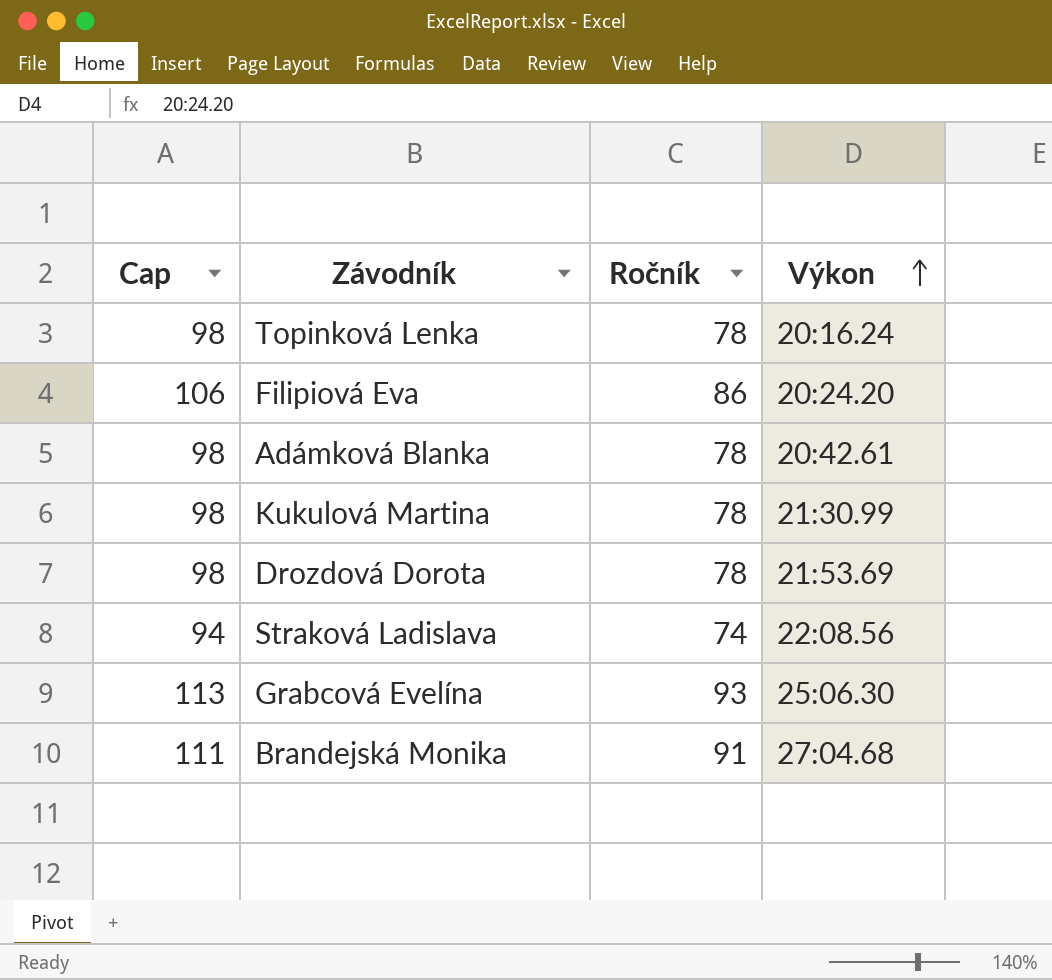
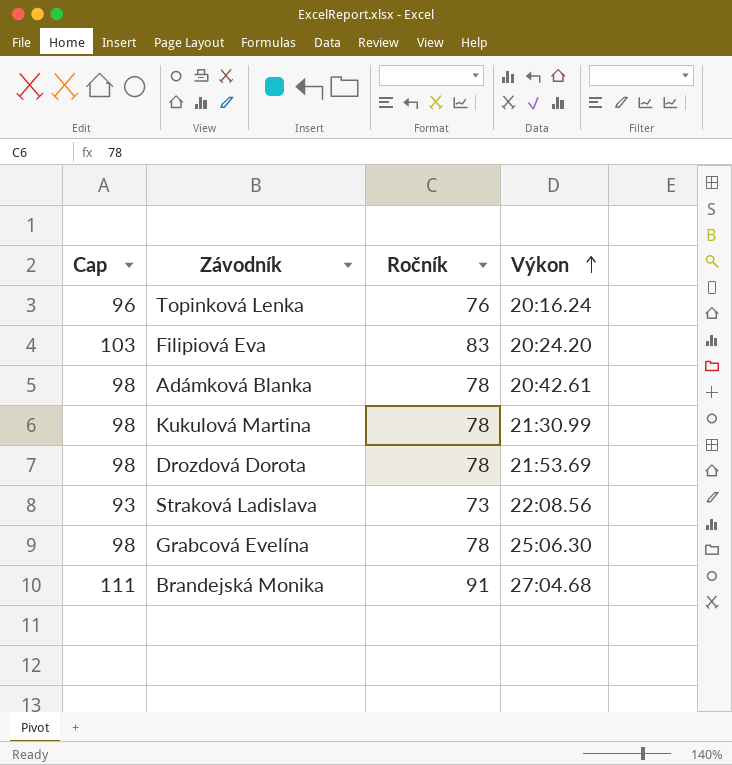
Topinková Lenka | Cap: 98 -> 96
Topinková Lenka | Ročník: 78 -> 76
Filipiová Eva | Cap: 106 -> 103
Filipiová Eva | Ročník: 86 -> 83
Straková Ladislava | Cap: 94 -> 93
Straková Ladislava | Ročník: 74 -> 73
Grabcová Evelína | Cap: 113 -> 98
Grabcová Evelína | Ročník: 93 -> 78

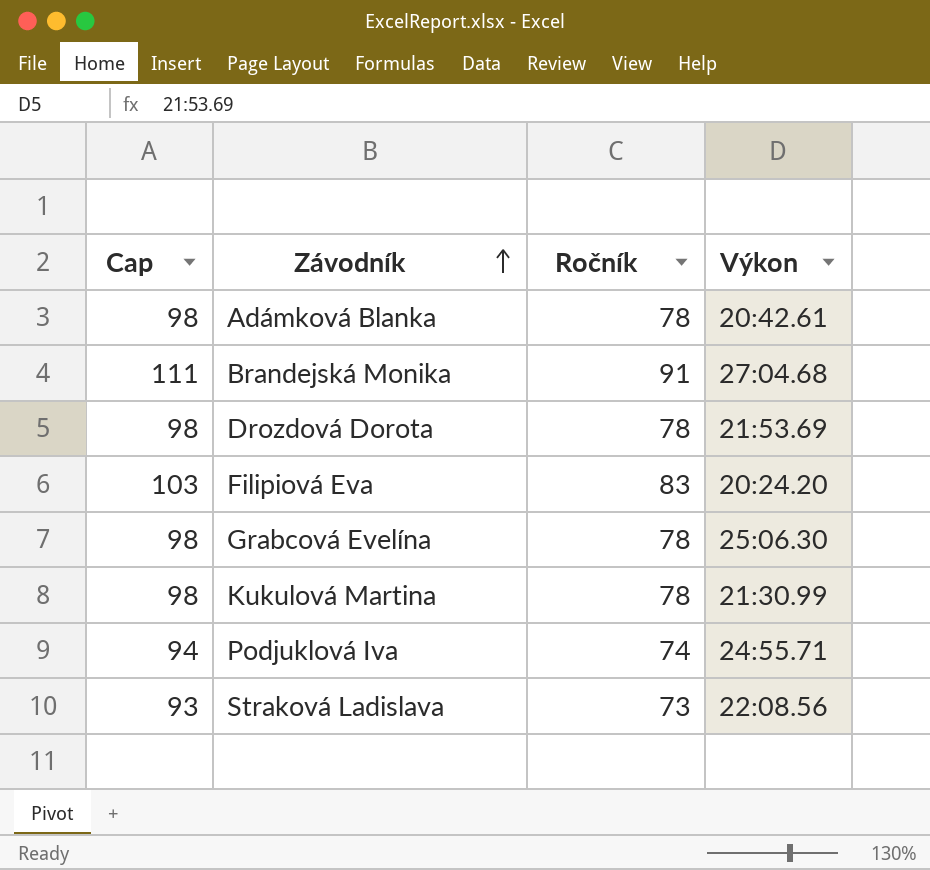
row order: Výkon ascending -> Závodník ascending
row Topinková Lenka: 96 | 76 | 20:16.24 -> none
row Podjuklová Iva: none -> 94 | 74 | 24:55.71

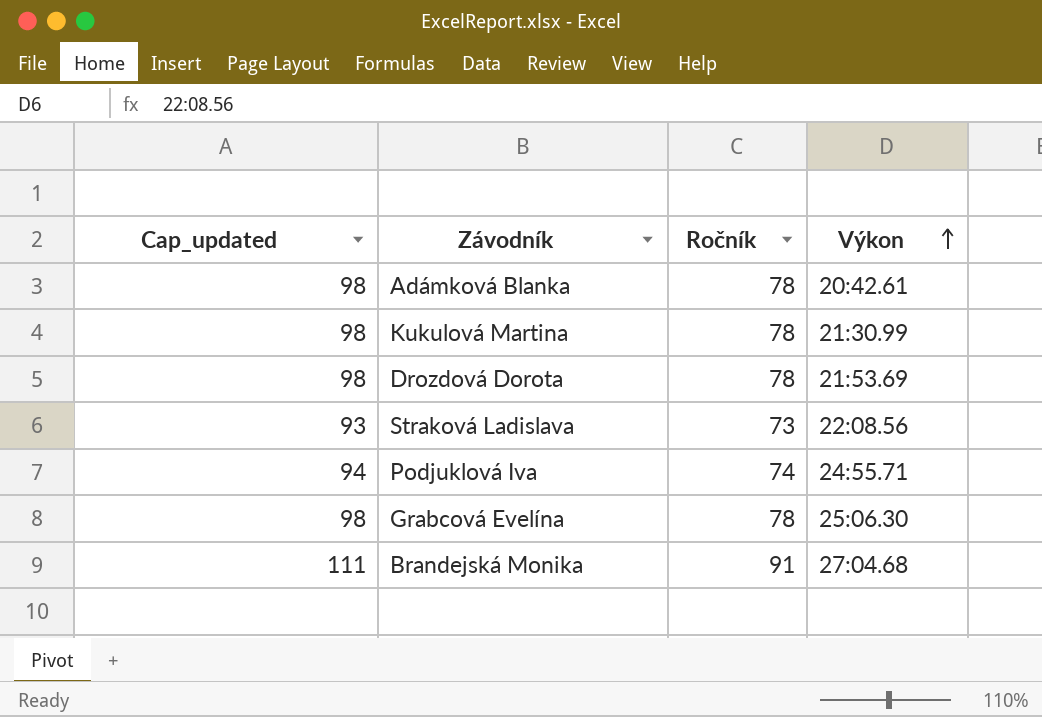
row order: Závodník ascending -> Výkon ascending
column name: Cap -> Cap_updated
row Filipiová Eva: 103 | 83 | 20:24.20 -> none

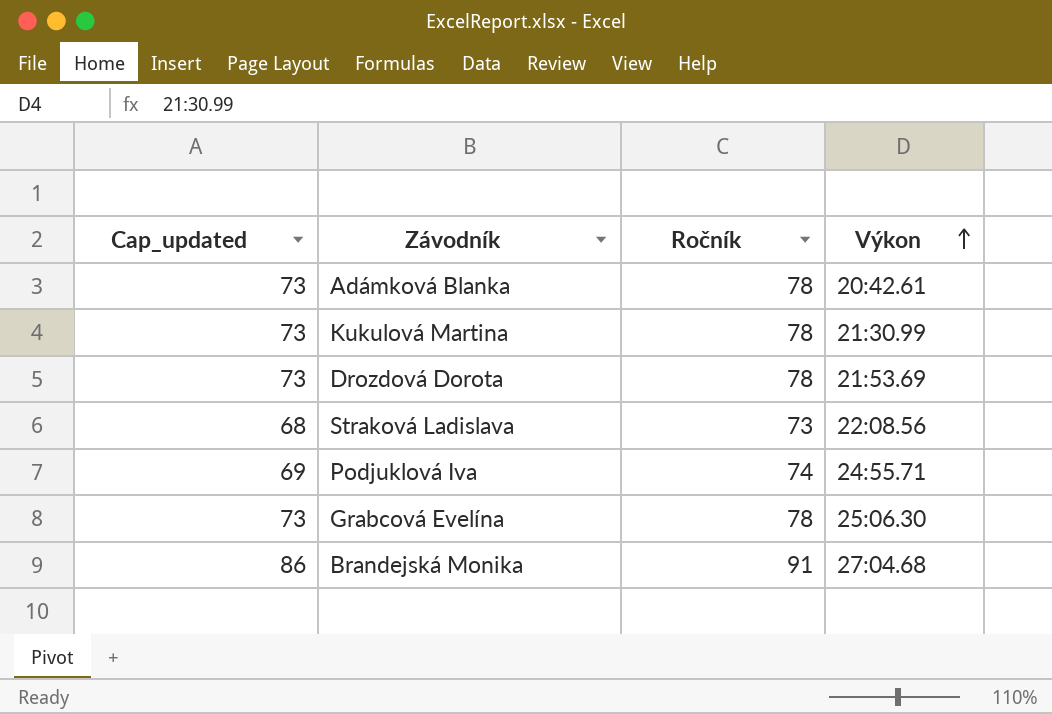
column Cap_updated | formula: [Ročník] + 20 -> [Ročník] - 5

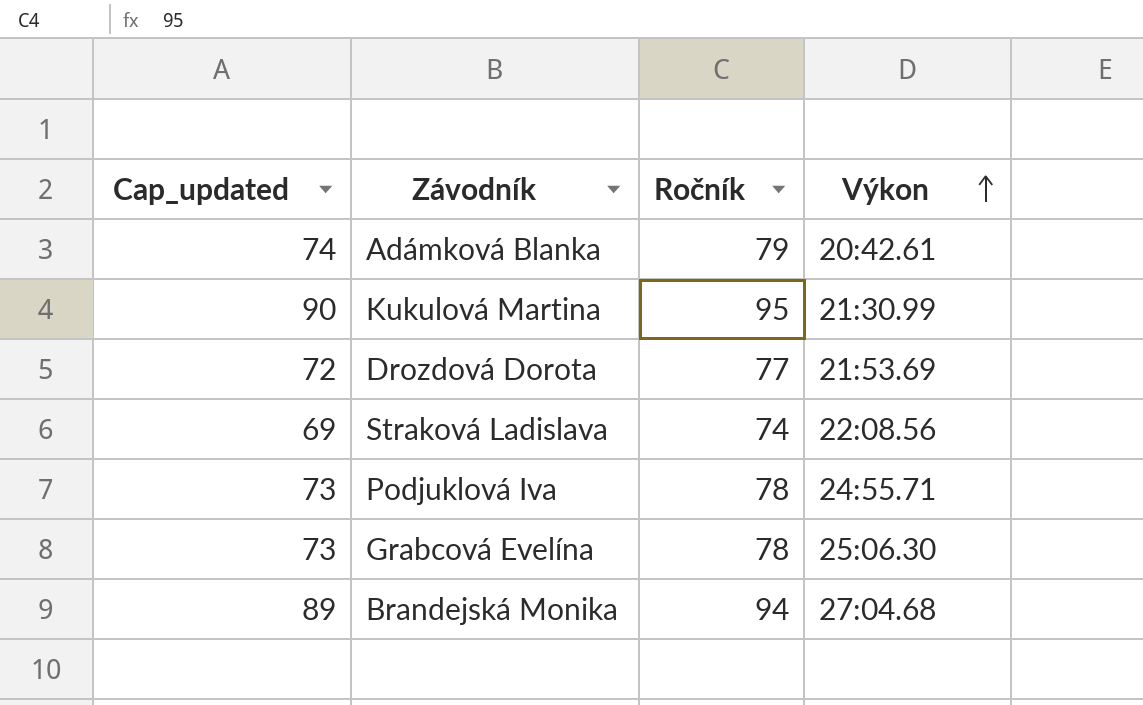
Adámková Blanka | Cap_updated: 73 -> 74
Adámková Blanka | Ročník: 78 -> 79
Kukulová Martina | Cap_updated: 73 -> 90
Kukulová Martina | Ročník: 78 -> 95
Drozdová Dorota | Cap_updated: 73 -> 72
Drozdová Dorota | Ročník: 78 -> 77
Straková Ladislava | Cap_updated: 68 -> 69
Straková Ladislava | Ročník: 73 -> 74
Podjuklová Iva | Cap_updated: 69 -> 73
Podjuklová Iva | Ročník: 74 -> 78
Brandejská Monika | Cap_updated: 86 -> 89
Brandejská Monika | Ročník: 91 -> 94

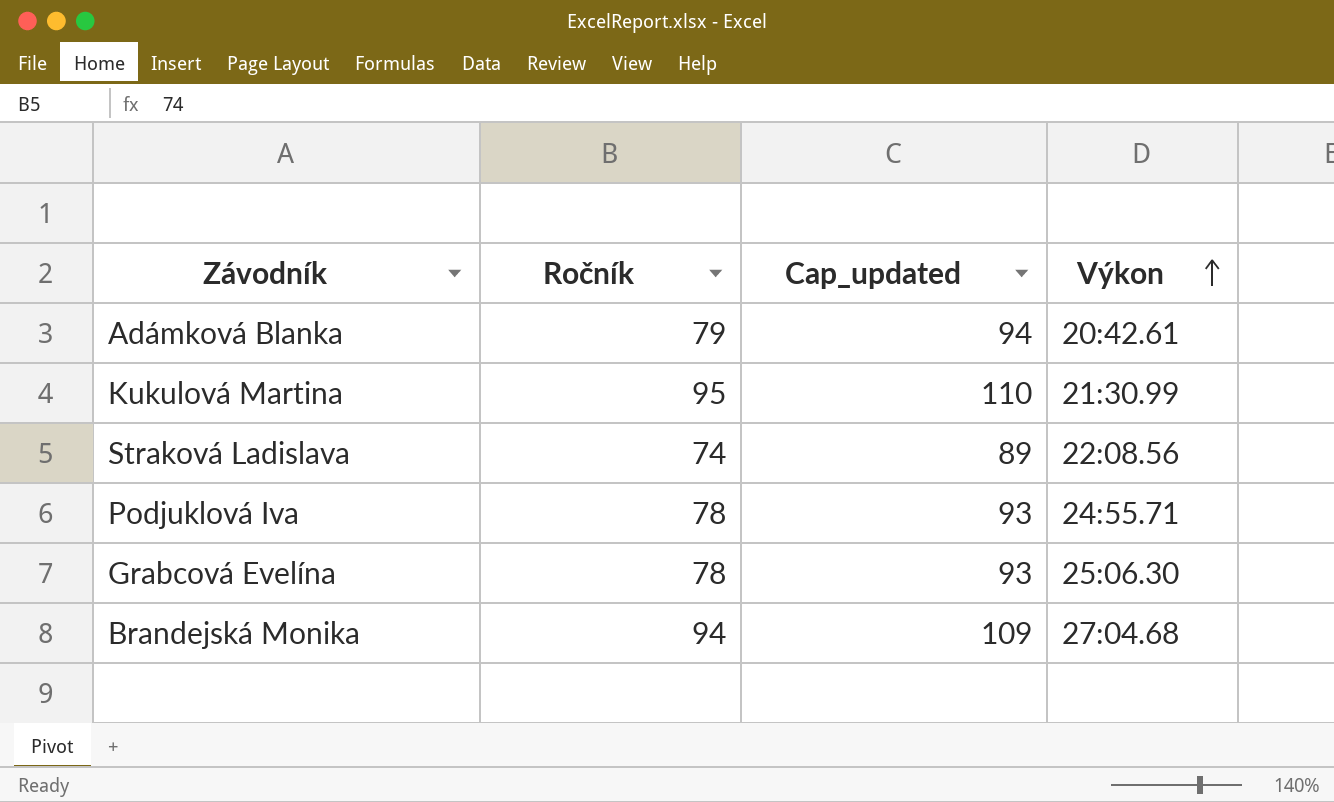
column Cap_updated | formula: [Ročník] - 5 -> [Ročník] + 15
column Cap_updated | position: 1 -> 3
row Drozdová Dorota: 72 | 77 | 21:53.69 -> none

